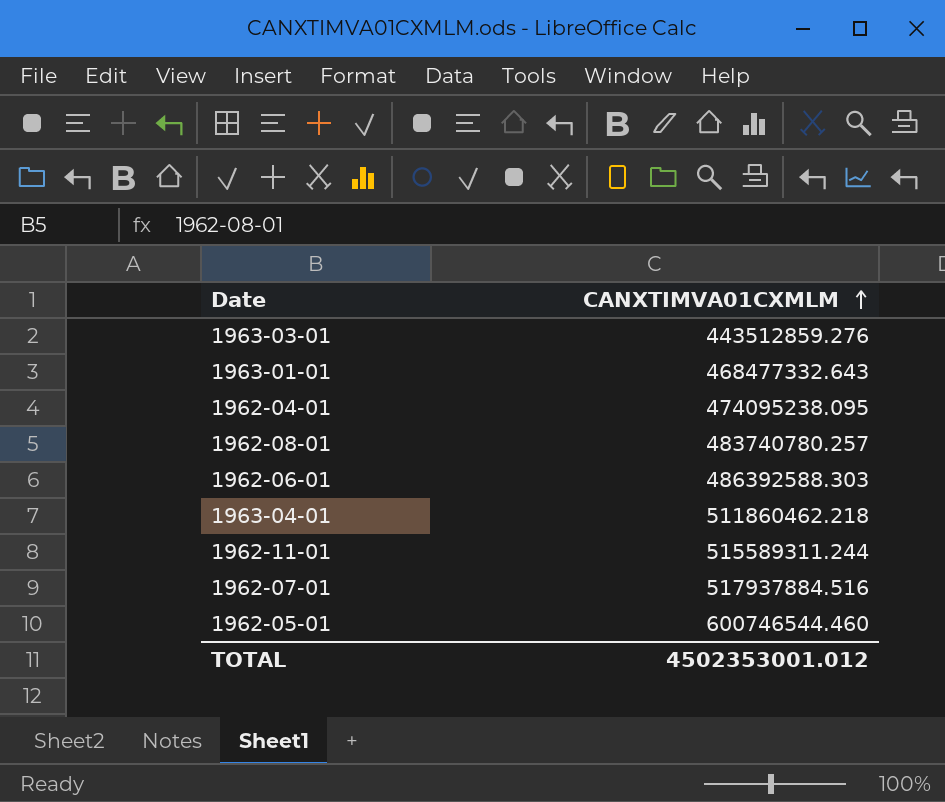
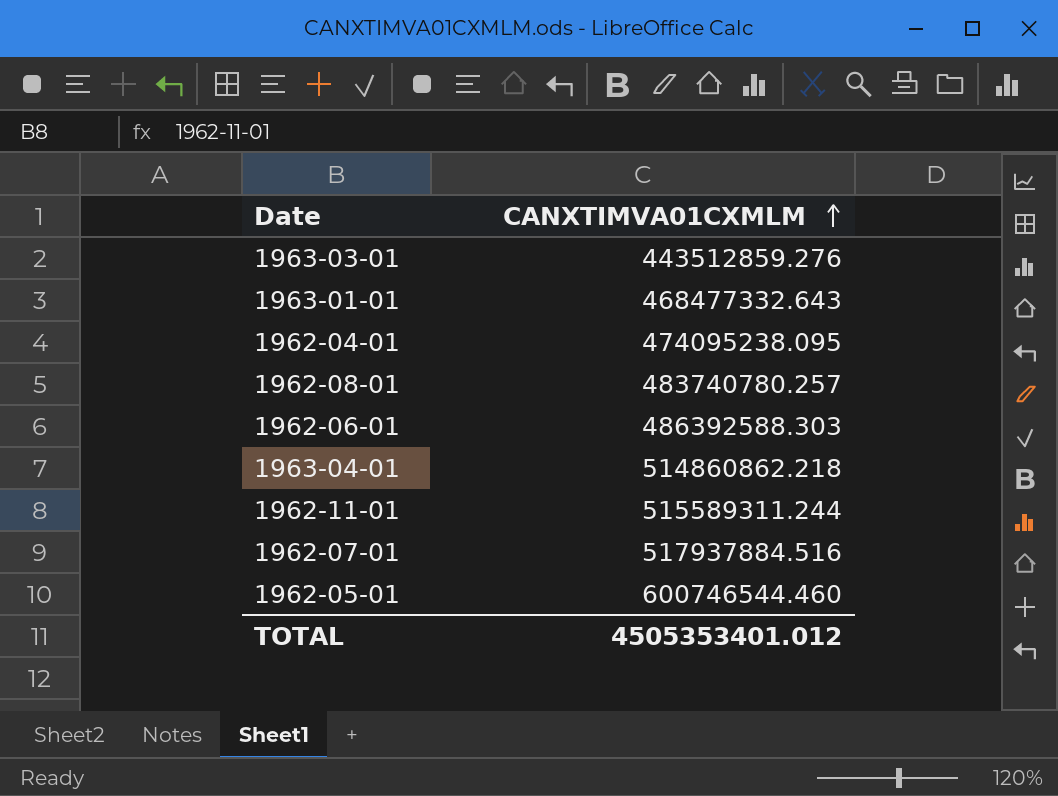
1963-04-01 | CANXTIMVA01CXMLM: 511860462.218 -> 514860862.218
TOTAL | CANXTIMVA01CXMLM: 4502353001.012 -> 4505353401.012

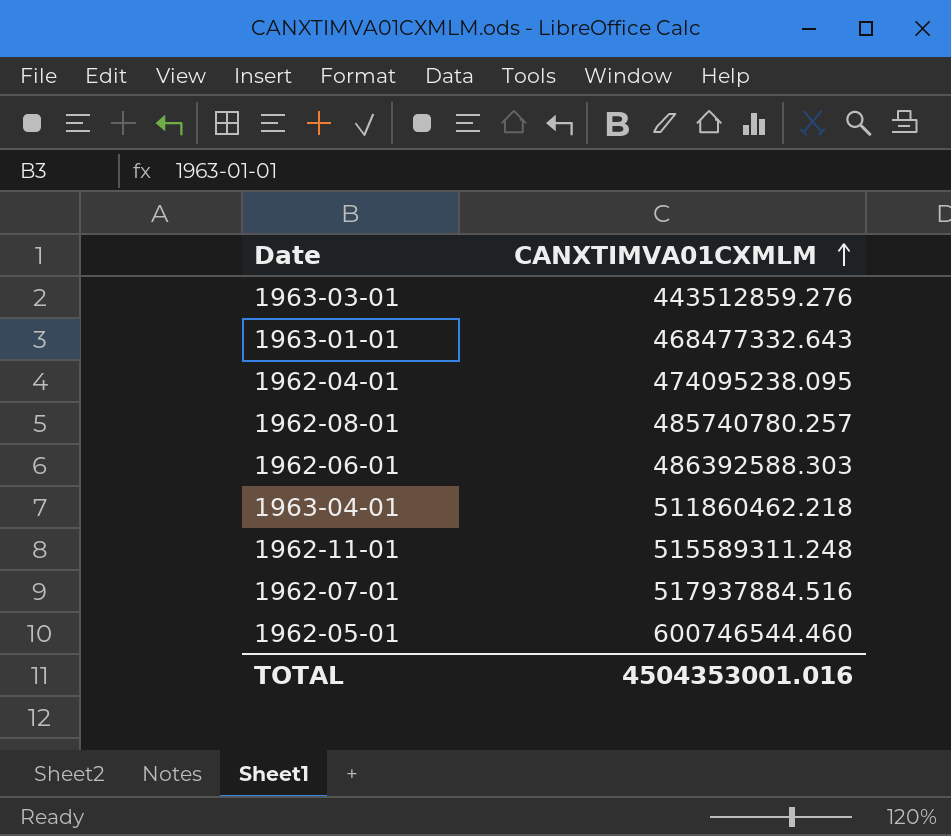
1962-08-01 | CANXTIMVA01CXMLM: 483740780.257 -> 485740780.257
1963-04-01 | CANXTIMVA01CXMLM: 514860862.218 -> 511860462.218
1962-11-01 | CANXTIMVA01CXMLM: 515589311.244 -> 515589311.248
TOTAL | CANXTIMVA01CXMLM: 4505353401.012 -> 4504353001.016

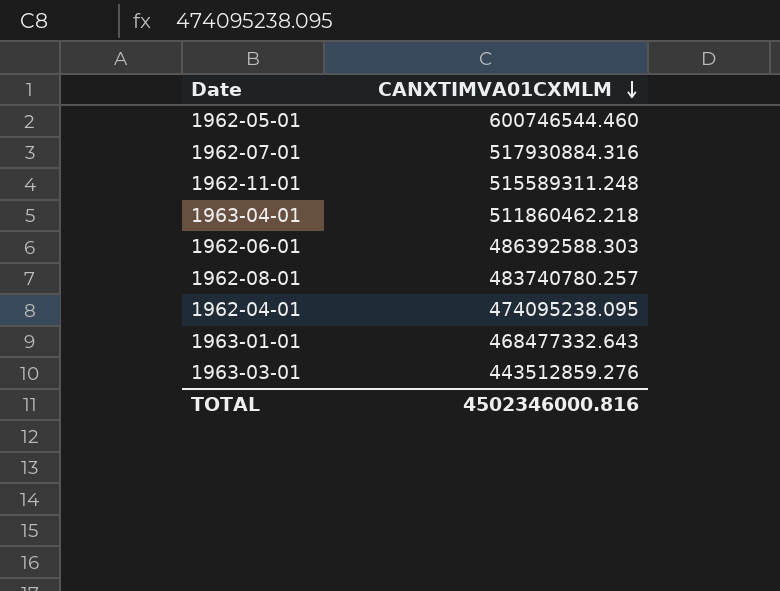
row order: CANXTIMVA01CXMLM ascending -> CANXTIMVA01CXMLM descending
1962-07-01 | CANXTIMVA01CXMLM: 517937884.516 -> 517930884.316
1962-08-01 | CANXTIMVA01CXMLM: 485740780.257 -> 483740780.257
TOTAL | CANXTIMVA01CXMLM: 4504353001.016 -> 4502346000.816

